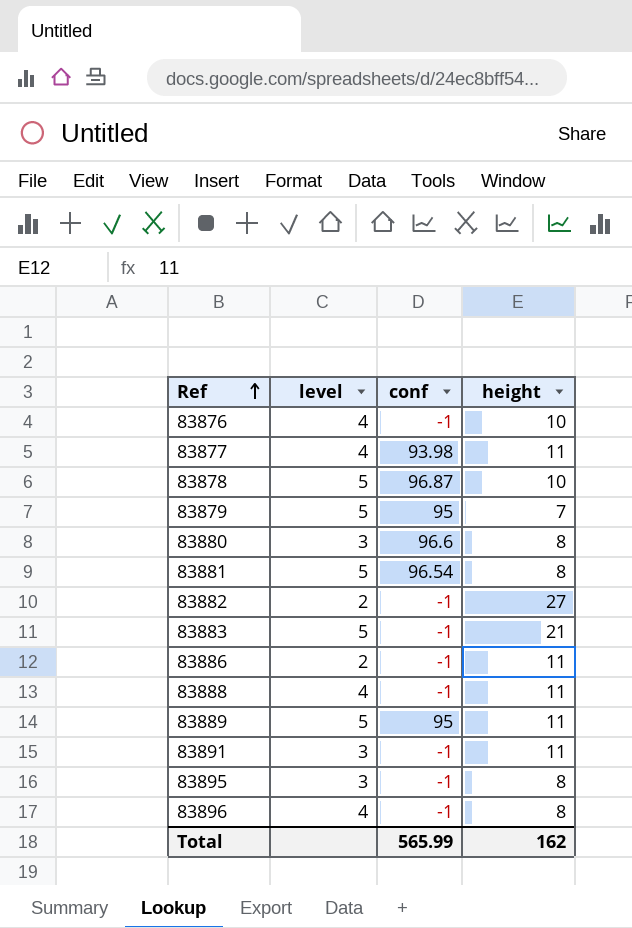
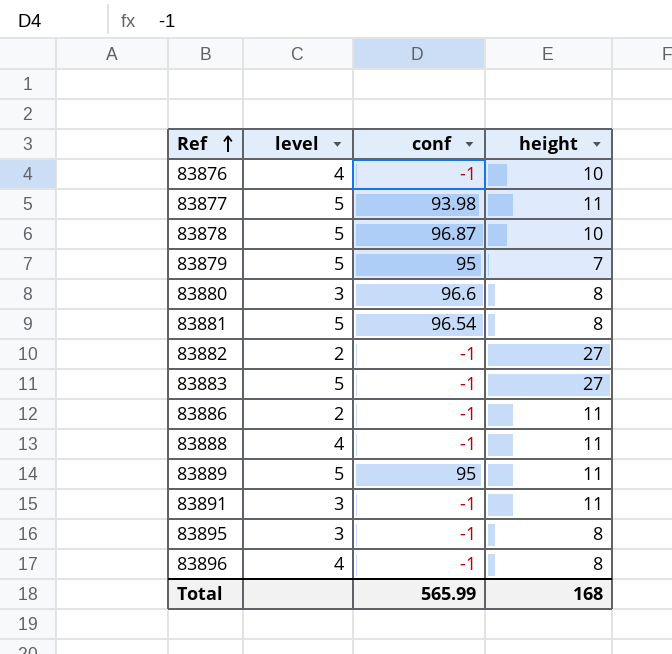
83877 | level: 4 -> 5
83883 | height: 21 -> 27
Total | height: 162 -> 168

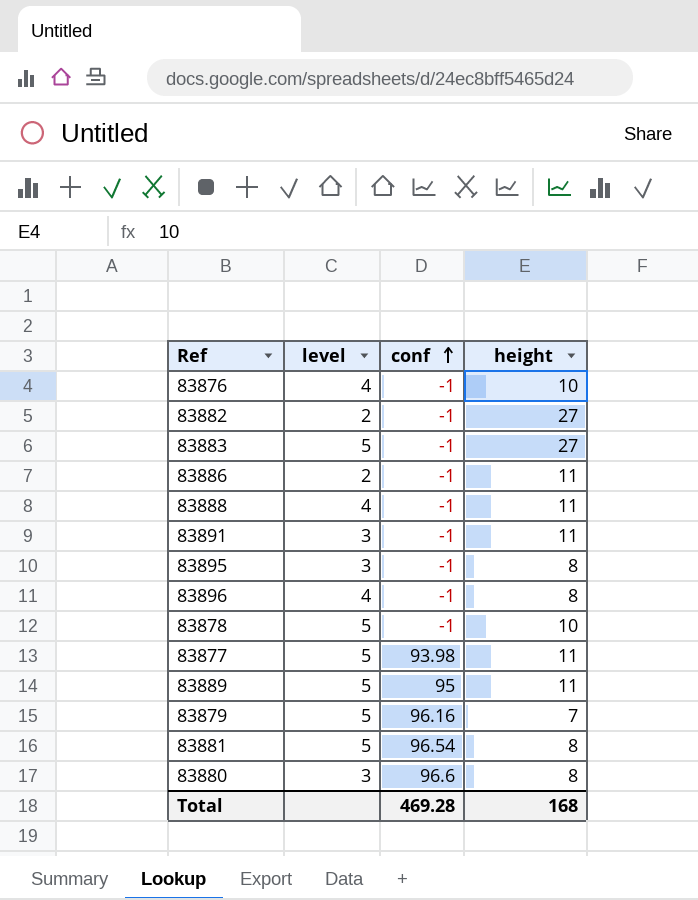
row order: Ref ascending -> conf ascending
83878 | conf: 96.87 -> -1
83879 | conf: 95 -> 96.16
Total | conf: 565.99 -> 469.28

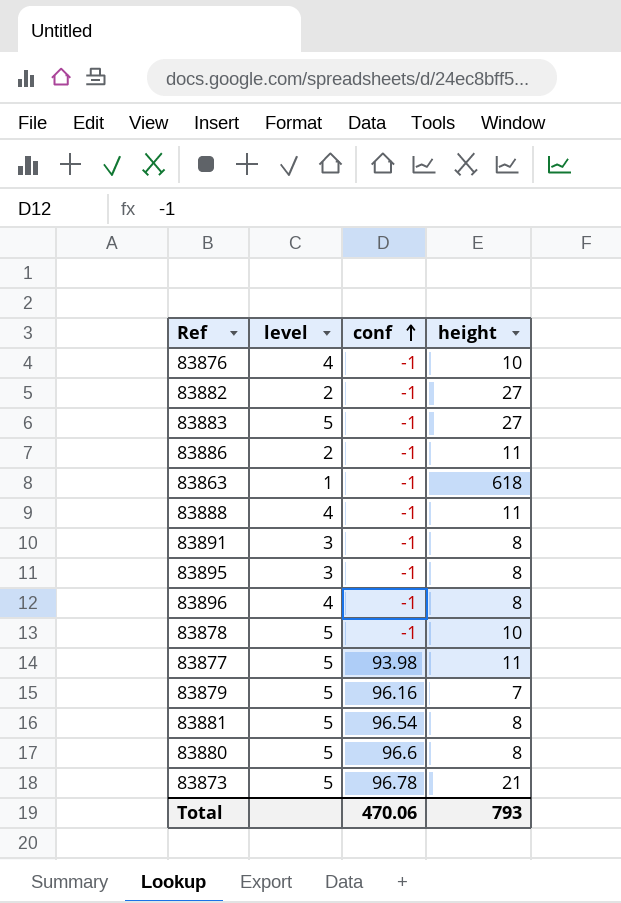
row 83889: 5 | 95 | 11 -> none
row 83863: none -> 1 | -1 | 618
83891 | height: 11 -> 8
83880 | level: 3 -> 5
row 83873: none -> 5 | 96.78 | 21
Total | conf: 469.28 -> 470.06
Total | height: 168 -> 793

